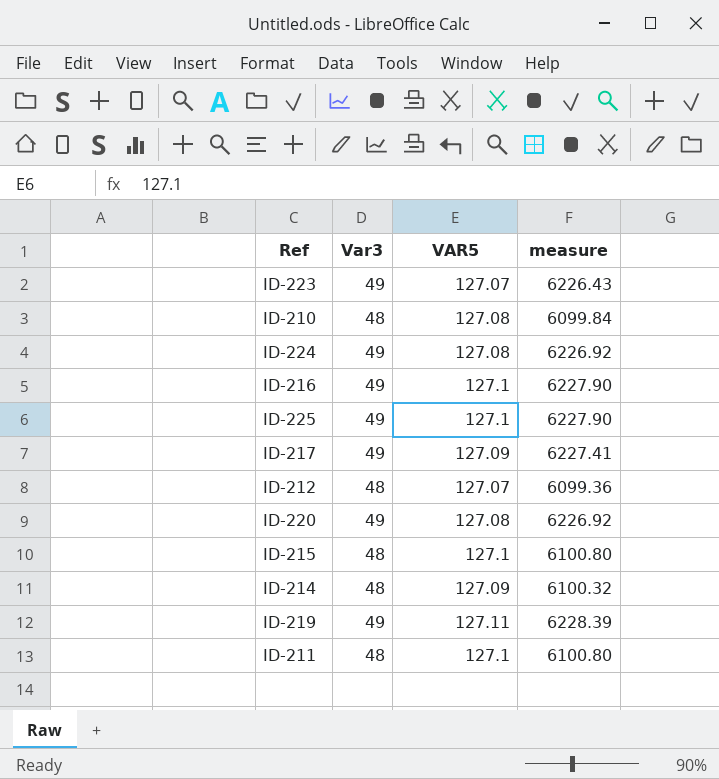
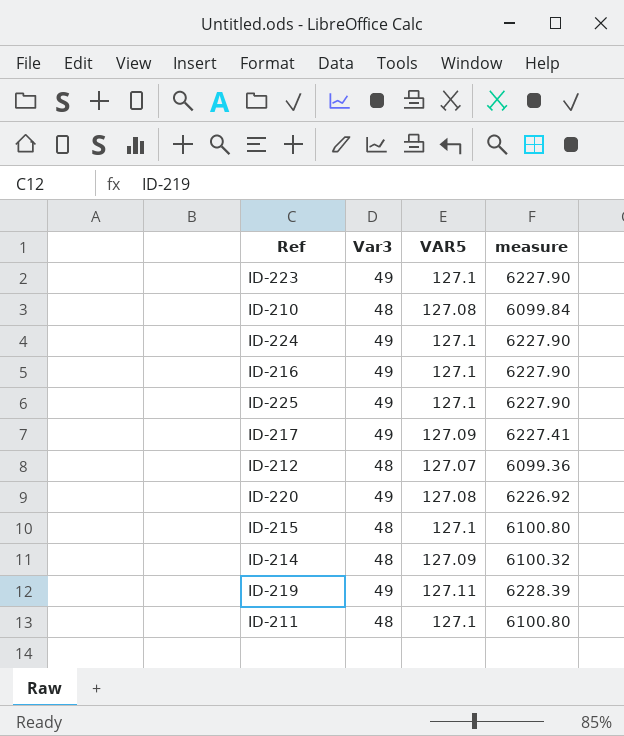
ID-223 | VAR5: 127.07 -> 127.1
ID-223 | measure: 6226.43 -> 6227.90
ID-224 | VAR5: 127.08 -> 127.1
ID-224 | measure: 6226.92 -> 6227.90

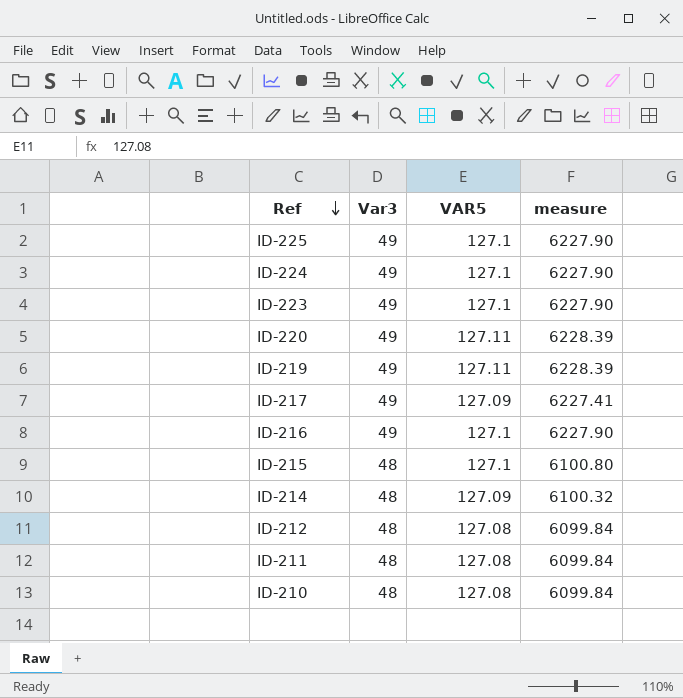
row order: none -> Ref descending
ID-220 | VAR5: 127.08 -> 127.11
ID-220 | measure: 6226.92 -> 6228.39
ID-212 | VAR5: 127.07 -> 127.08
ID-212 | measure: 6099.36 -> 6099.84
ID-211 | VAR5: 127.1 -> 127.08
ID-211 | measure: 6100.80 -> 6099.84

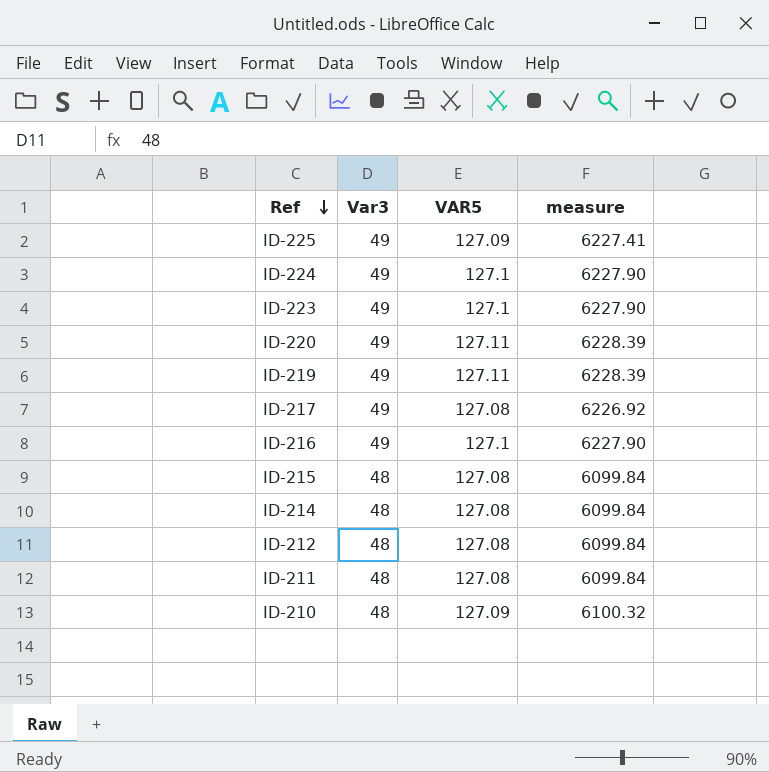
ID-225 | VAR5: 127.1 -> 127.09
ID-225 | measure: 6227.90 -> 6227.41
ID-217 | VAR5: 127.09 -> 127.08
ID-217 | measure: 6227.41 -> 6226.92
ID-215 | VAR5: 127.1 -> 127.08
ID-215 | measure: 6100.80 -> 6099.84
ID-214 | VAR5: 127.09 -> 127.08
ID-214 | measure: 6100.32 -> 6099.84
ID-210 | VAR5: 127.08 -> 127.09
ID-210 | measure: 6099.84 -> 6100.32

